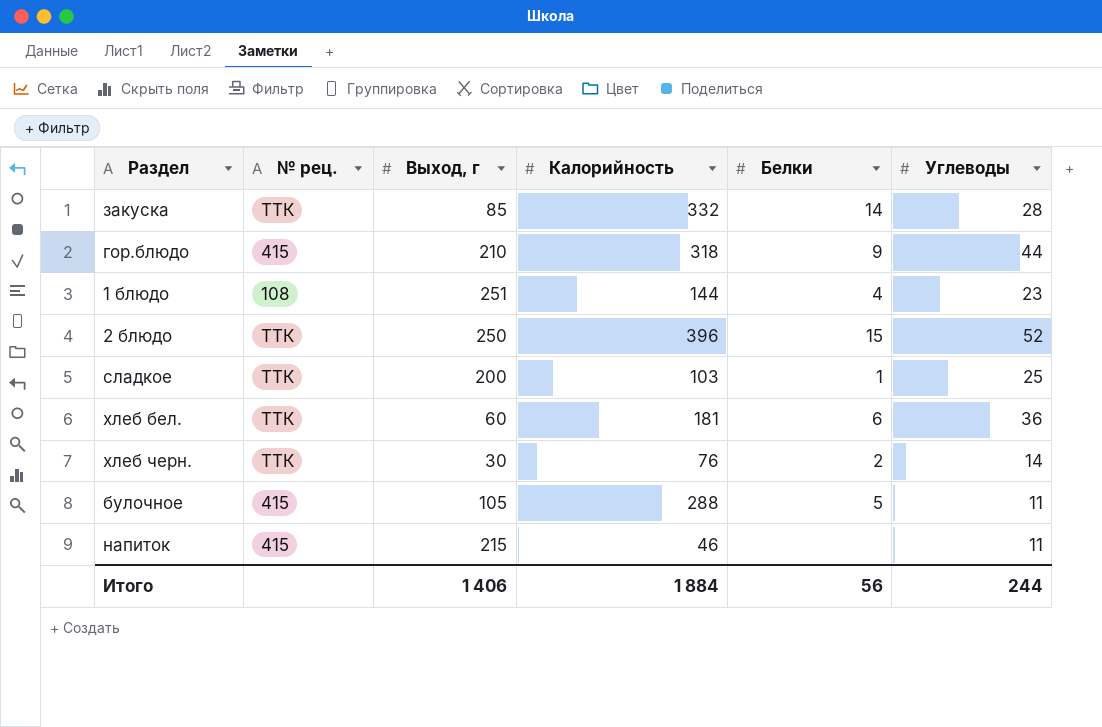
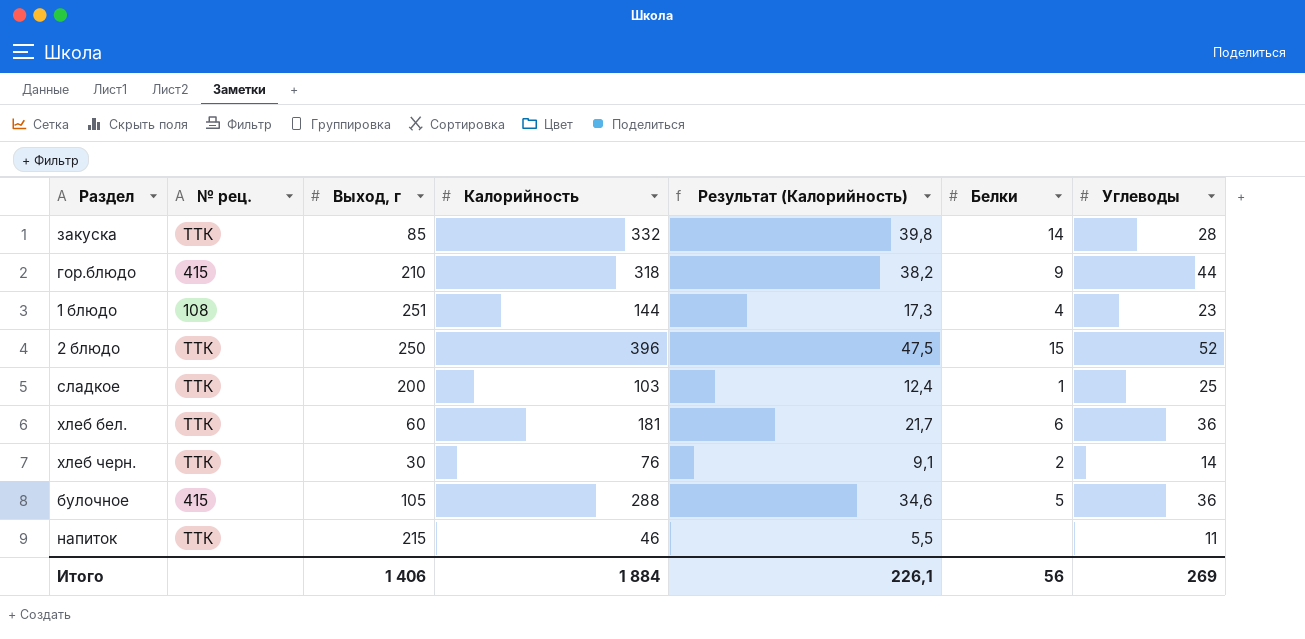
column Результат (Калорийность) | formula: none -> [Калорийность] * 0,12
булочное | Углеводы: 11 -> 36
напиток | № рец.: 415 -> ТТК
Итого | Углеводы: 244 -> 269

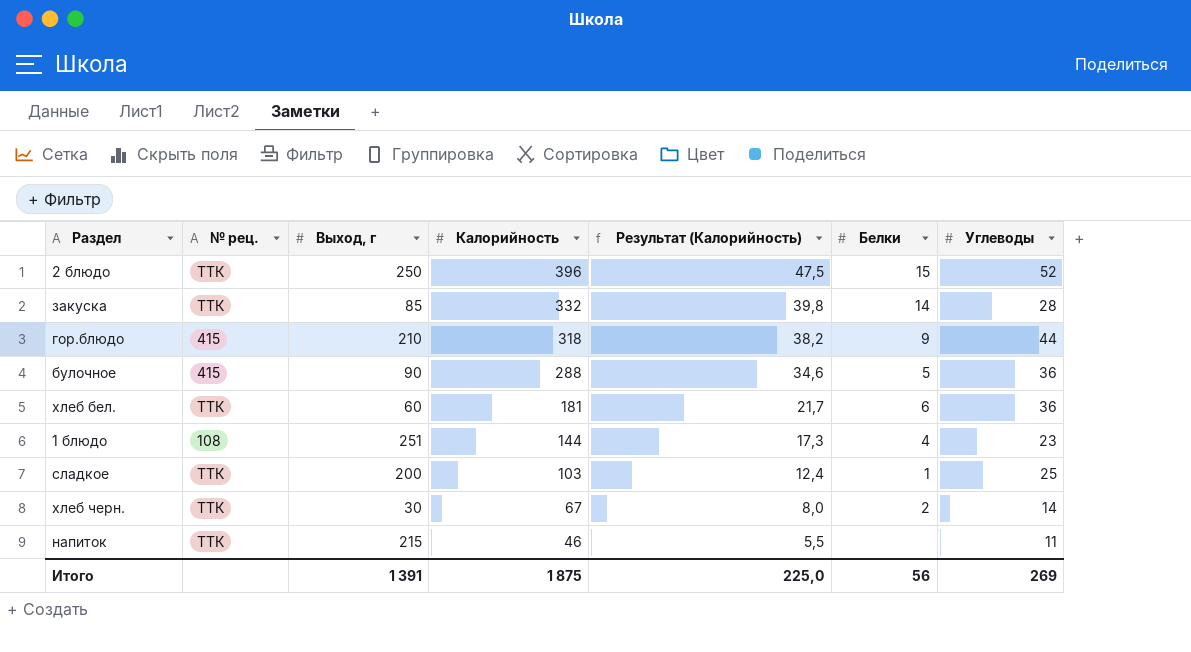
row order: none -> Калорийность descending
булочное | Выход, г: 105 -> 90
хлеб черн. | Калорийность: 76 -> 67
хлеб черн. | Результат (Калорийность): 9,1 -> 8,0
Итого | Выход, г: 1 406 -> 1 391
Итого | Калорийность: 1 884 -> 1 875
Итого | Результат (Калорийность): 226,1 -> 225,0

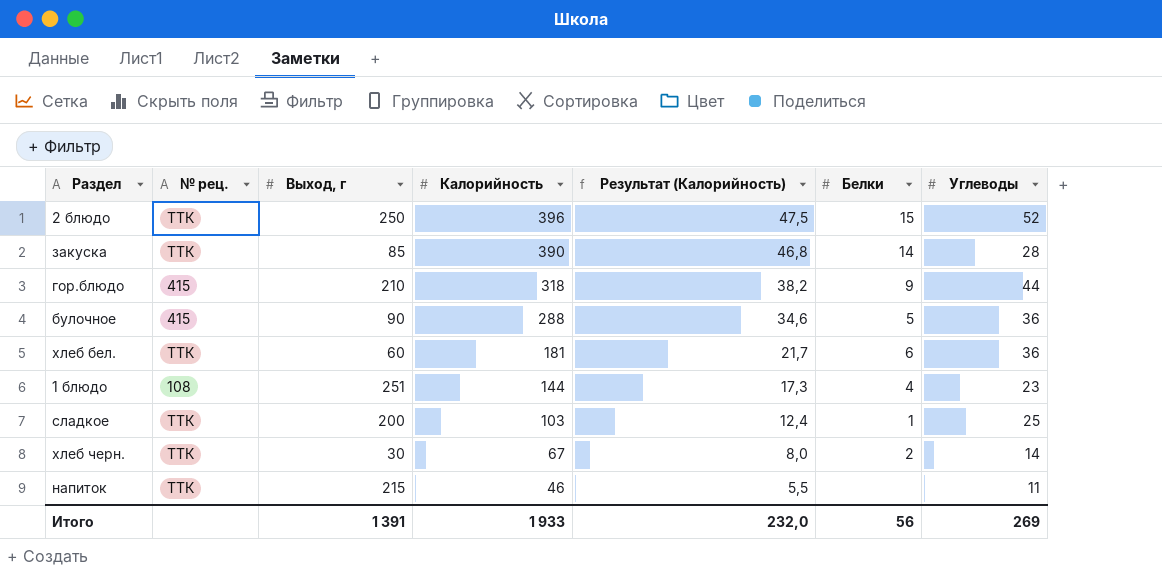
закуска | Калорийность: 332 -> 390
закуска | Результат (Калорийность): 39,8 -> 46,8
Итого | Калорийность: 1 875 -> 1 933
Итого | Результат (Калорийность): 225,0 -> 232,0

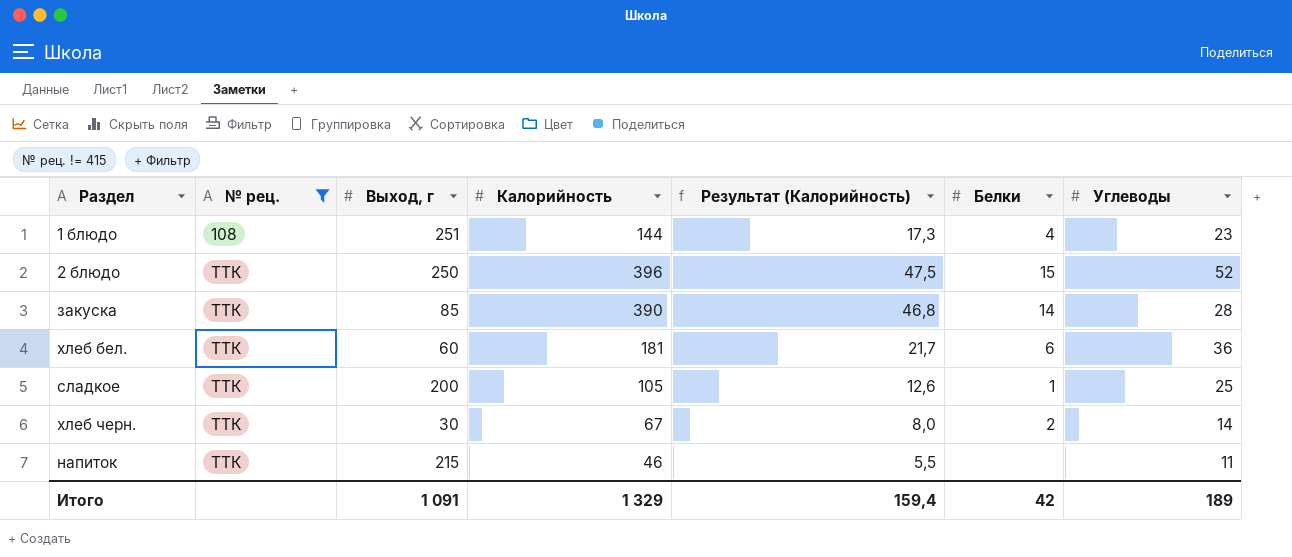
filter: none -> № рец. != 415
row order: Калорийность descending -> № рец. ascending
сладкое | Калорийность: 103 -> 105
сладкое | Результат (Калорийность): 12,4 -> 12,6
Итого | Выход, г: 1 391 -> 1 091
Итого | Калорийность: 1 933 -> 1 329
Итого | Результат (Калорийность): 232,0 -> 159,4
Итого | Белки: 56 -> 42
Итого | Углеводы: 269 -> 189

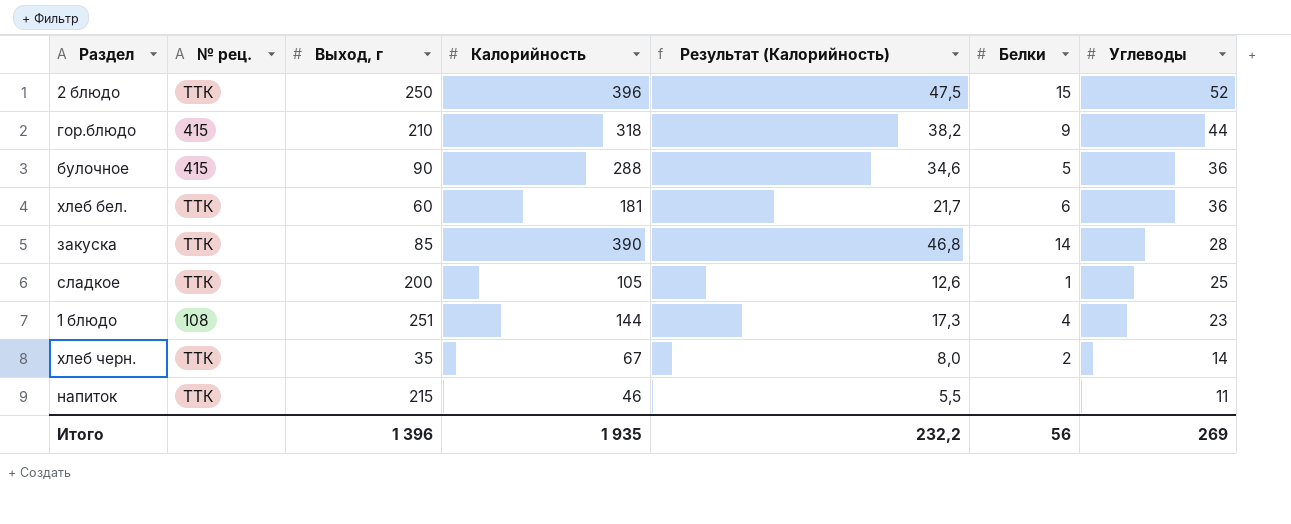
filter: № рец. != 415 -> none
row order: № рец. ascending -> Углеводы descending
хлеб черн. | Выход, г: 30 -> 35
Итого | Выход, г: 1 091 -> 1 396
Итого | Калорийность: 1 329 -> 1 935
Итого | Результат (Калорийность): 159,4 -> 232,2
Итого | Белки: 42 -> 56
Итого | Углеводы: 189 -> 269

